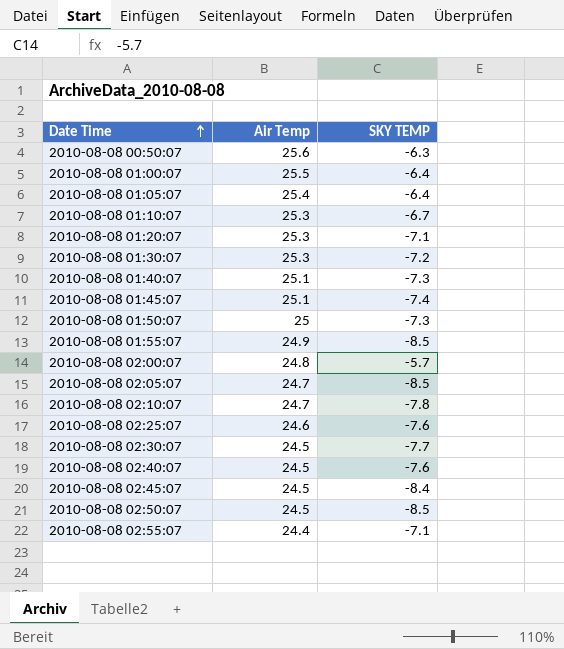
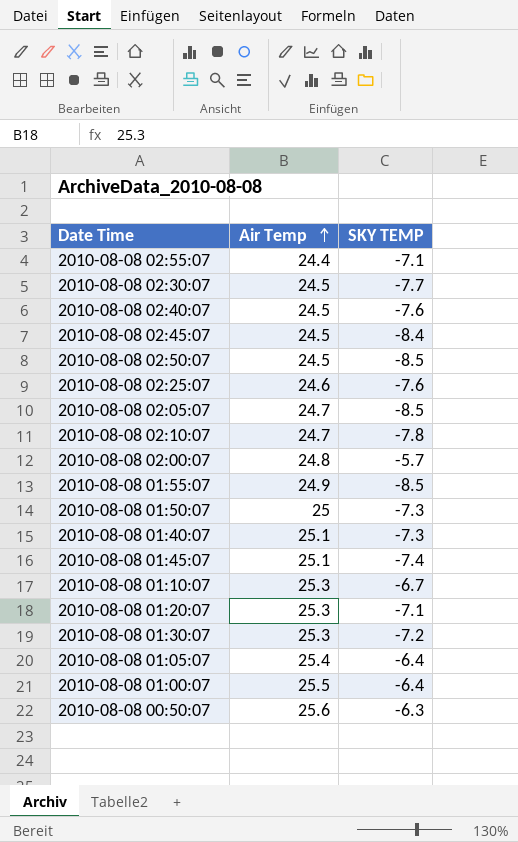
row order: Date Time ascending -> Air Temp ascending

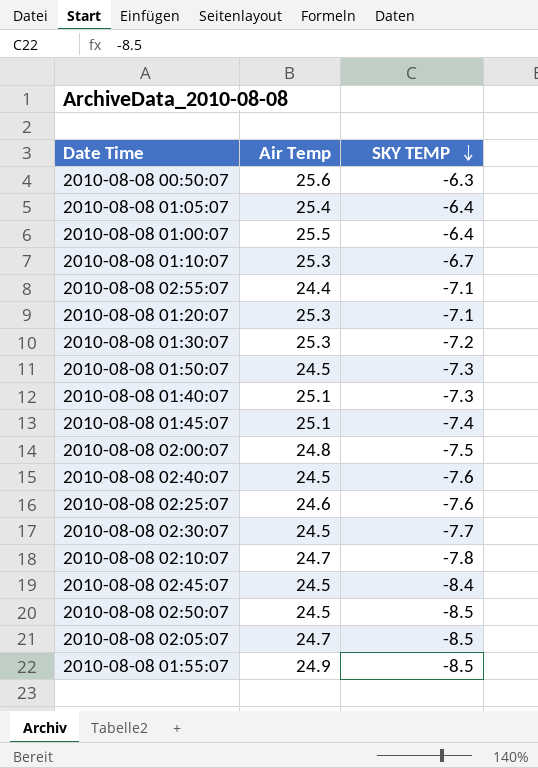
row order: Air Temp ascending -> SKY TEMP descending
2010-08-08 01:50:07 | Air Temp: 25 -> 24.5
2010-08-08 02:00:07 | SKY TEMP: -5.7 -> -7.5

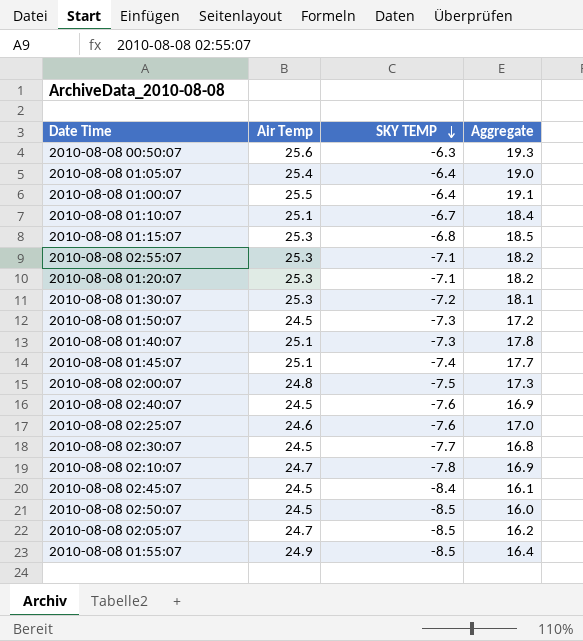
column Aggregate | formula: none -> [Air Temp] + [SKY TEMP]
2010-08-08 01:10:07 | Air Temp: 25.3 -> 25.1
row 2010-08-08 01:15:07: none -> 25.3 | -6.8 | 18.5
2010-08-08 02:55:07 | Air Temp: 24.4 -> 25.3

